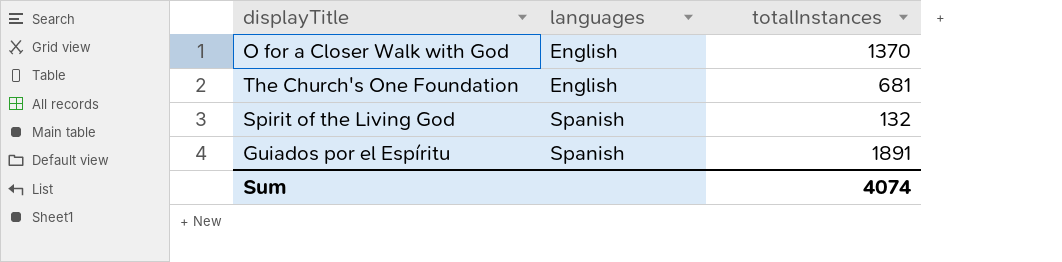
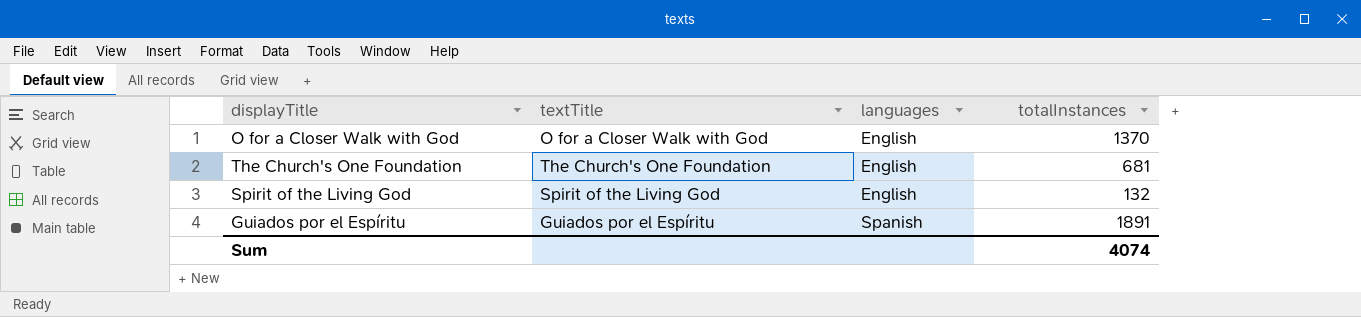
column textTitle | position: none -> 2
Spirit of the Living God | languages: Spanish -> English

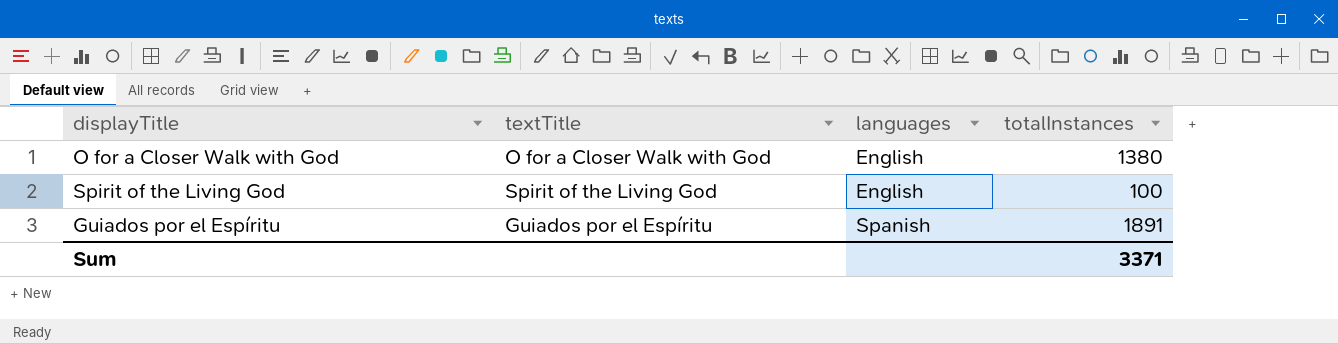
row The Church's One Foundation: The Church's One Foundation | English | 681 -> none
O for a Closer Walk with God | totalInstances: 1370 -> 1380
Spirit of the Living God | totalInstances: 132 -> 100
Sum | totalInstances: 4074 -> 3371

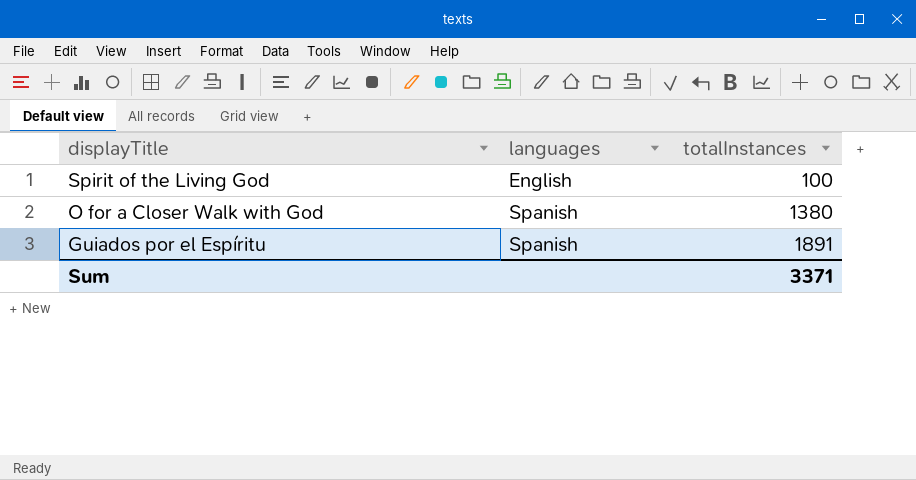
row order: languages ascending -> displayTitle descending
column textTitle | position: 2 -> none
O for a Closer Walk with God | languages: English -> Spanish

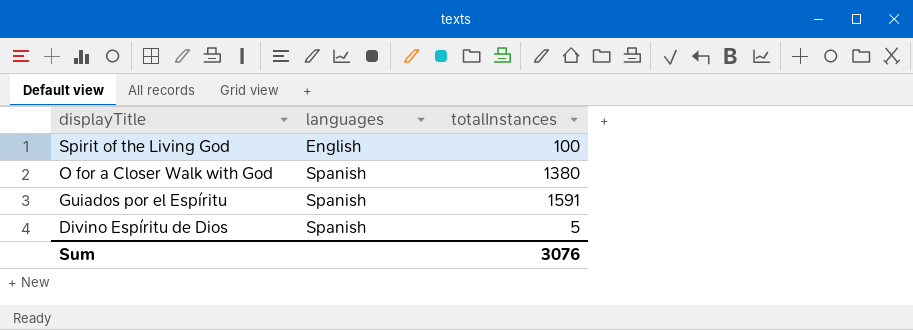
Guiados por el Espíritu | totalInstances: 1891 -> 1591
row Divino Espíritu de Dios: none -> Spanish | 5
Sum | totalInstances: 3371 -> 3076

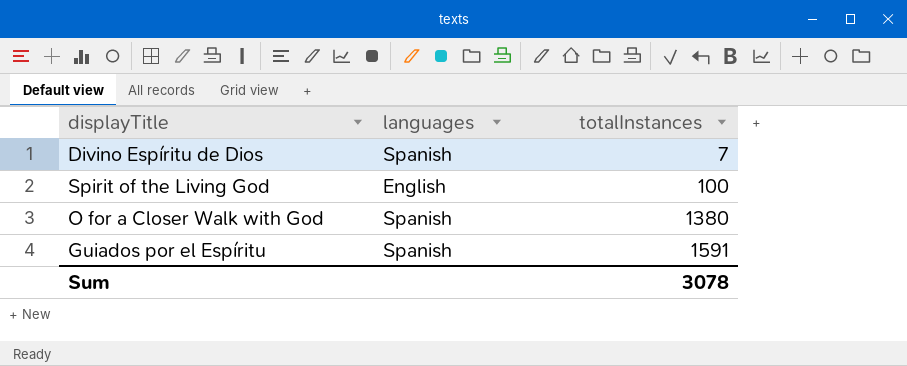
row order: displayTitle descending -> totalInstances ascending
Divino Espíritu de Dios | totalInstances: 5 -> 7
Sum | totalInstances: 3076 -> 3078

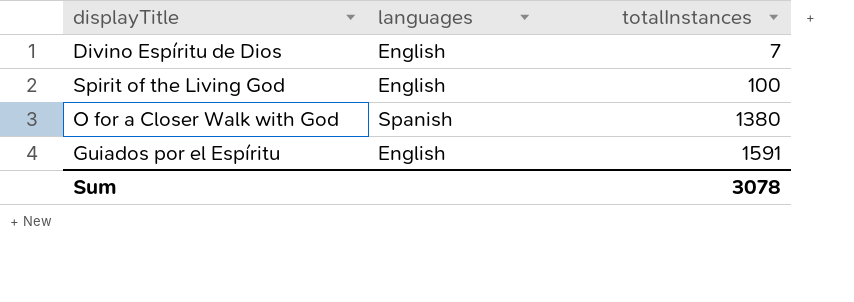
Divino Espíritu de Dios | languages: Spanish -> English
Guiados por el Espíritu | languages: Spanish -> English

